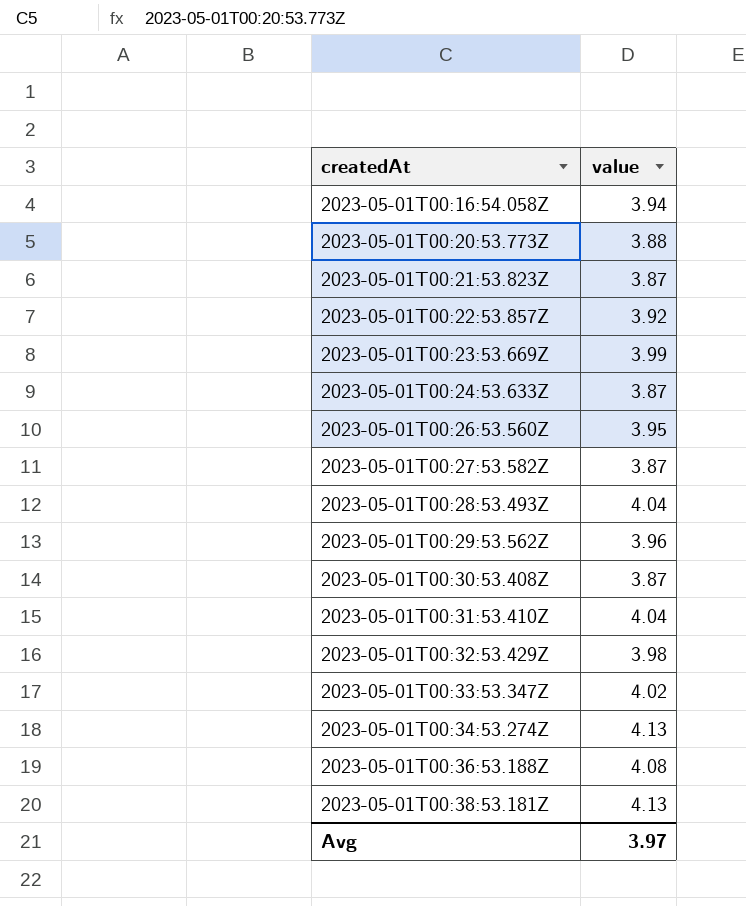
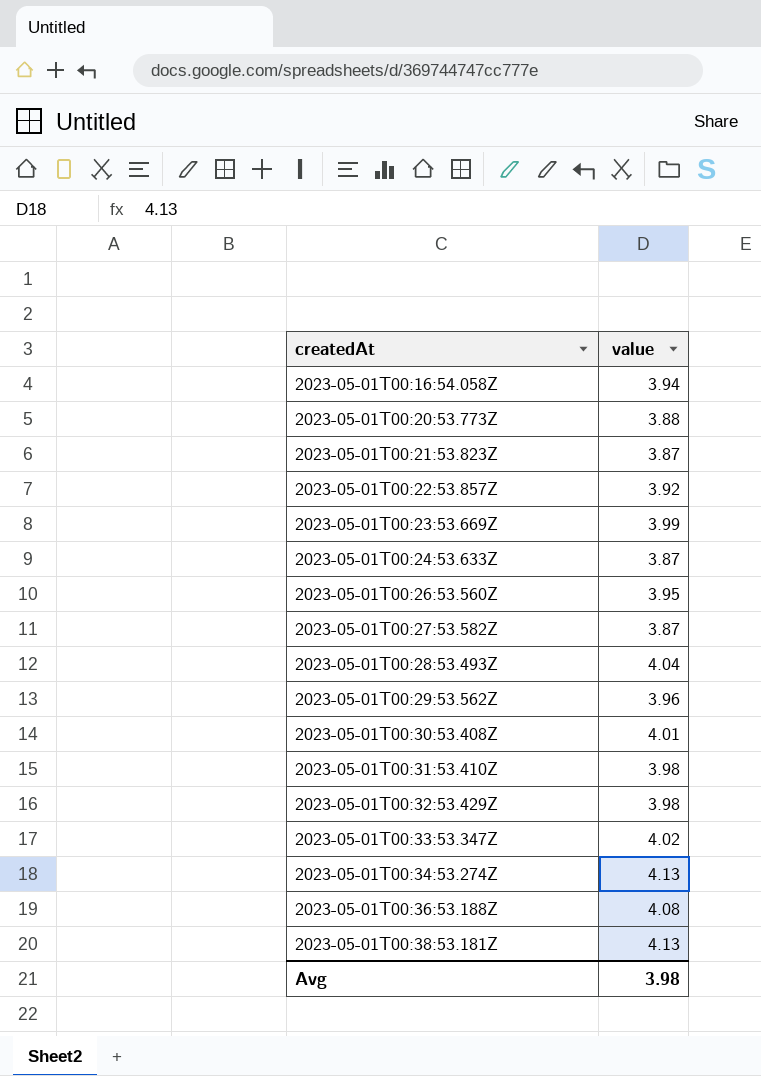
2023-05-01T00:30:53.408Z | value: 3.87 -> 4.01
2023-05-01T00:31:53.410Z | value: 4.04 -> 3.98
Avg | value: 3.97 -> 3.98

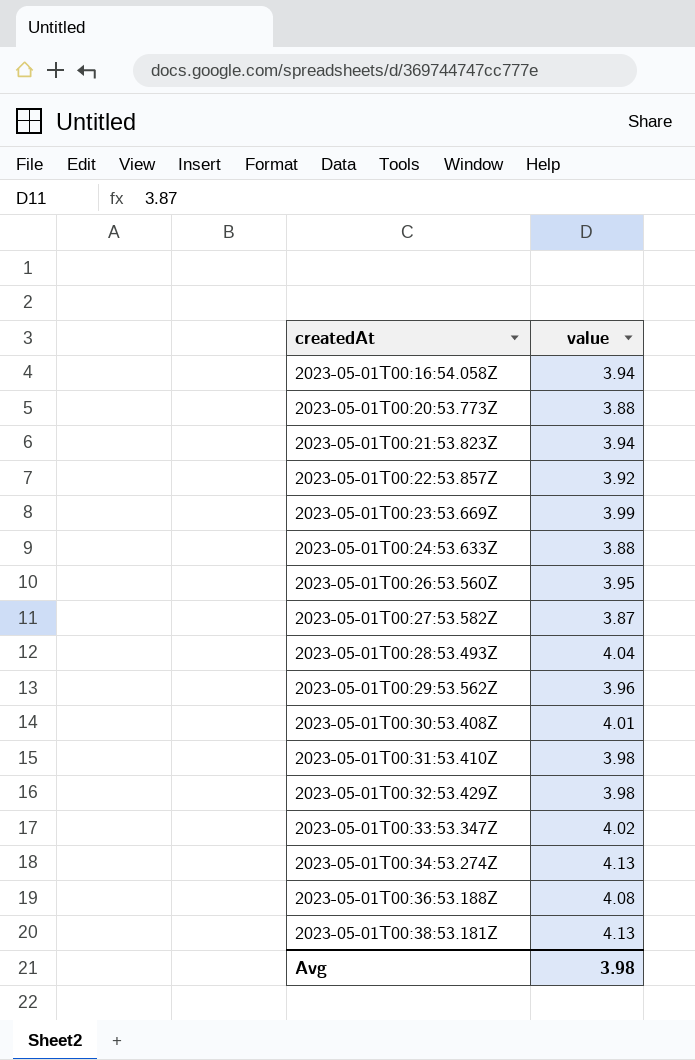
2023-05-01T00:21:53.823Z | value: 3.87 -> 3.94
2023-05-01T00:24:53.633Z | value: 3.87 -> 3.88

